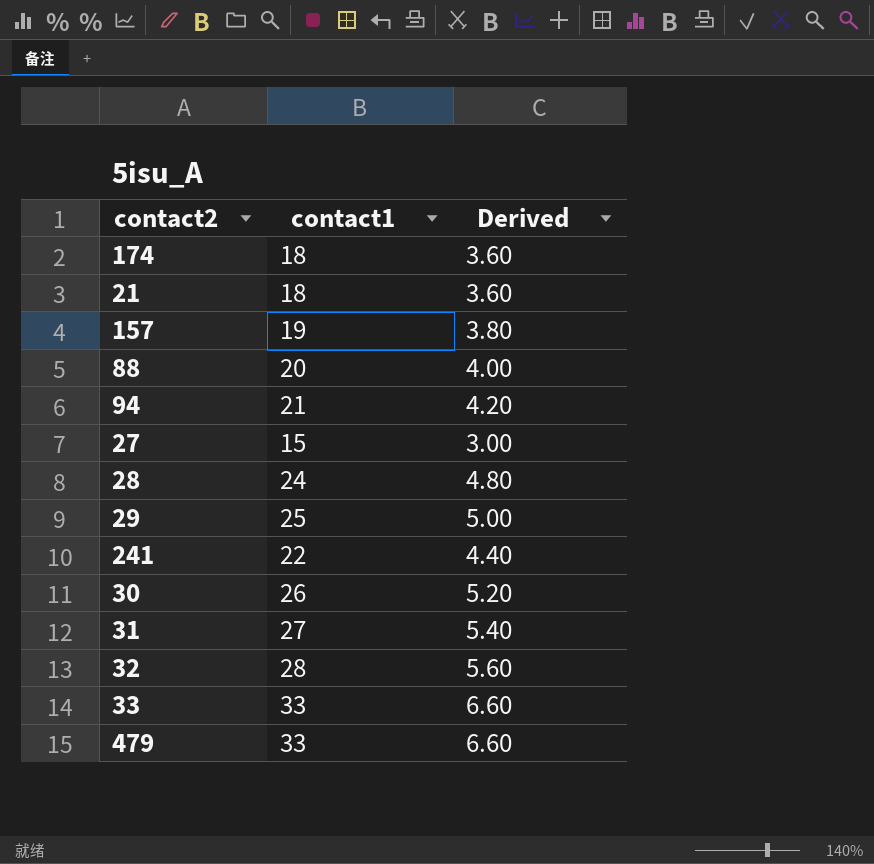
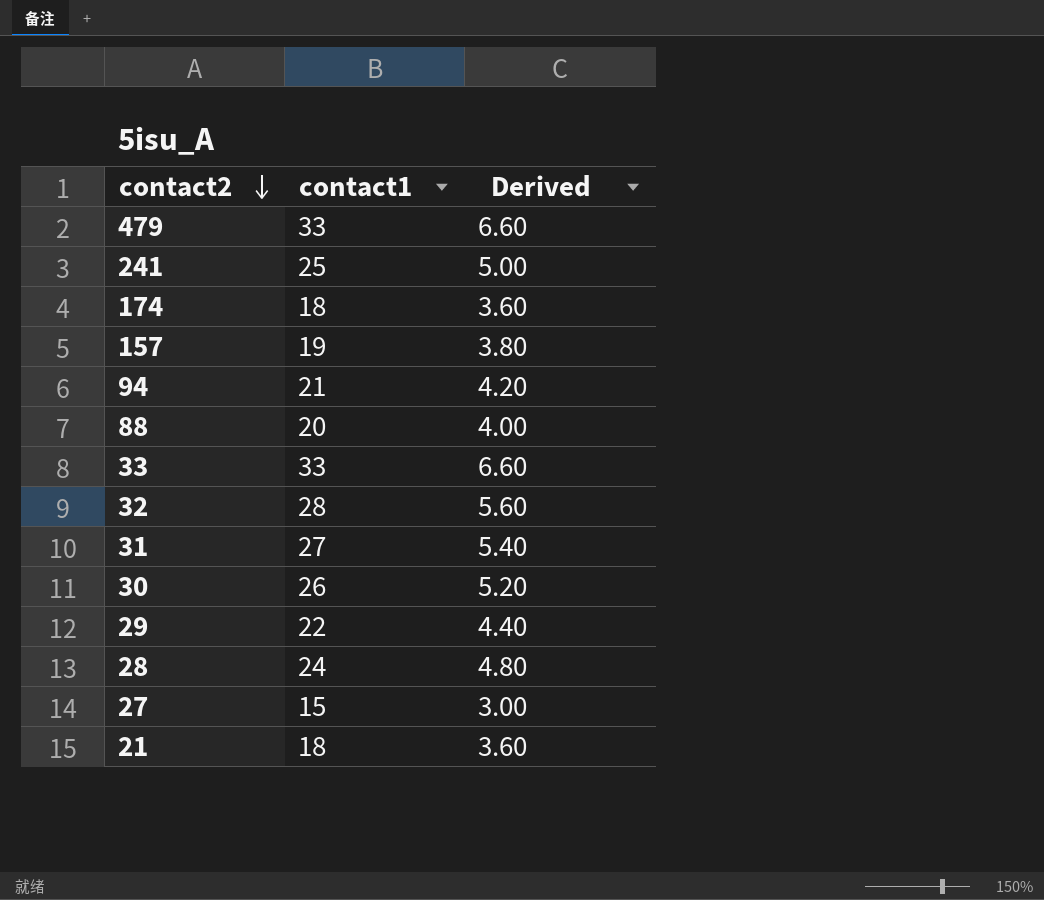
row order: none -> contact2 descending
241 | contact1: 22 -> 25
241 | Derived: 4.40 -> 5.00
29 | contact1: 25 -> 22
29 | Derived: 5.00 -> 4.40

